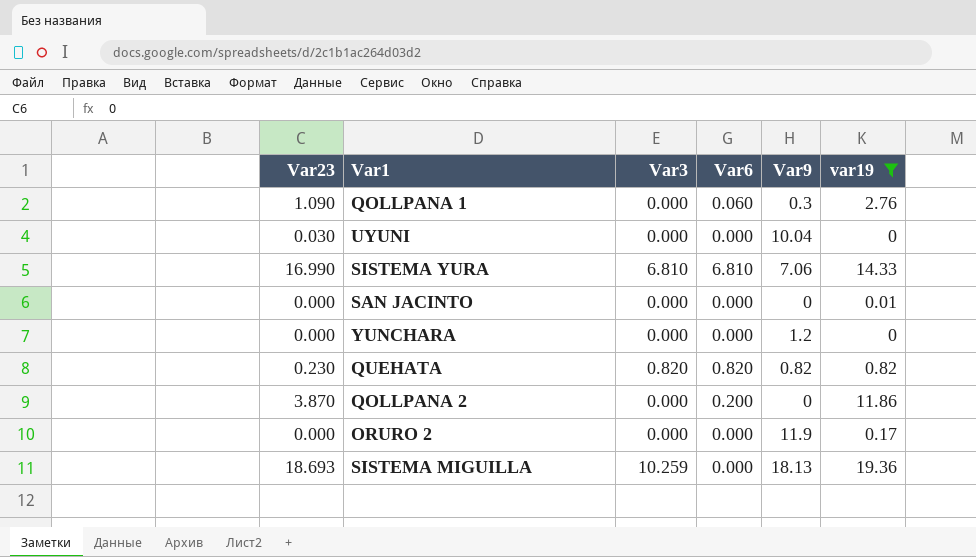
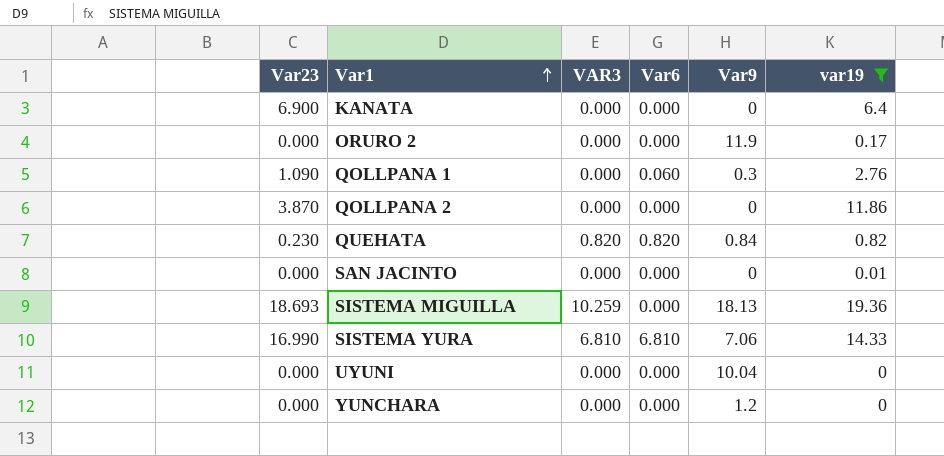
row order: none -> Var1 ascending
column name: Var3 -> VAR3
row KANATA: none -> 6.900 | 0.000 | 0.000 | 0 | 6.4
QOLLPANA 2 | Var6: 0.200 -> 0.000
QUEHATA | Var9: 0.82 -> 0.84
UYUNI | Var23: 0.030 -> 0.000

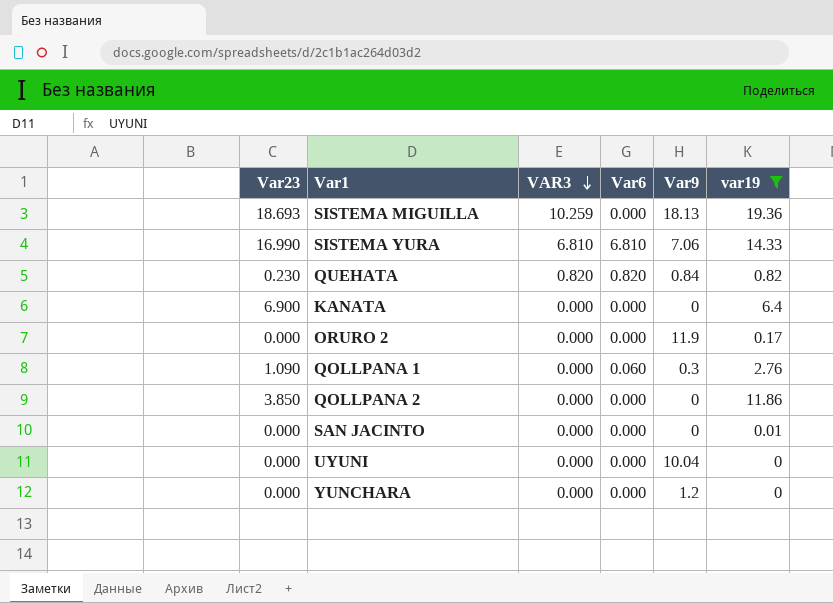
row order: Var1 ascending -> VAR3 descending
QOLLPANA 2 | Var23: 3.870 -> 3.850

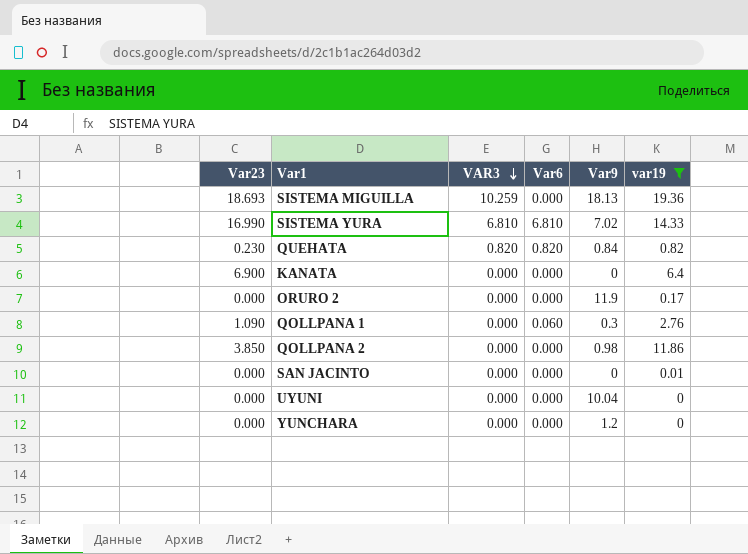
SISTEMA YURA | Var9: 7.06 -> 7.02
QOLLPANA 2 | Var9: 0 -> 0.98

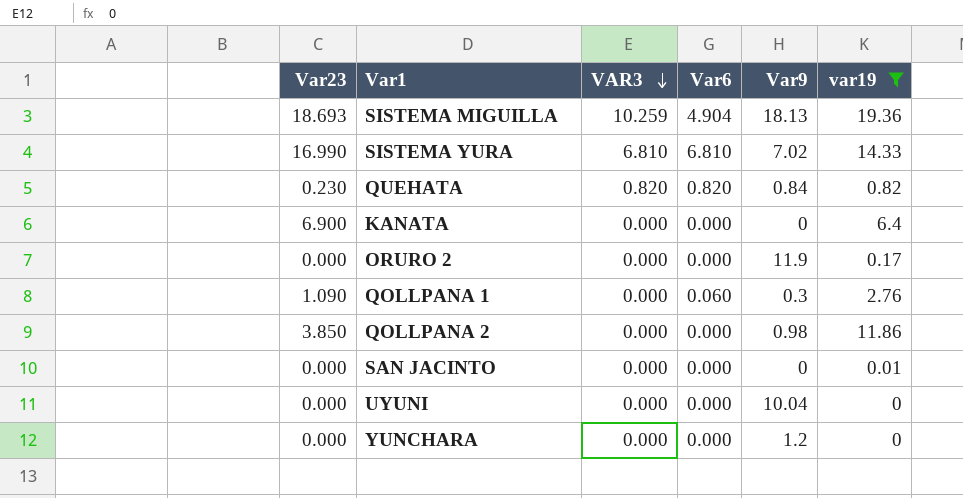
SISTEMA MIGUILLA | Var6: 0.000 -> 4.904

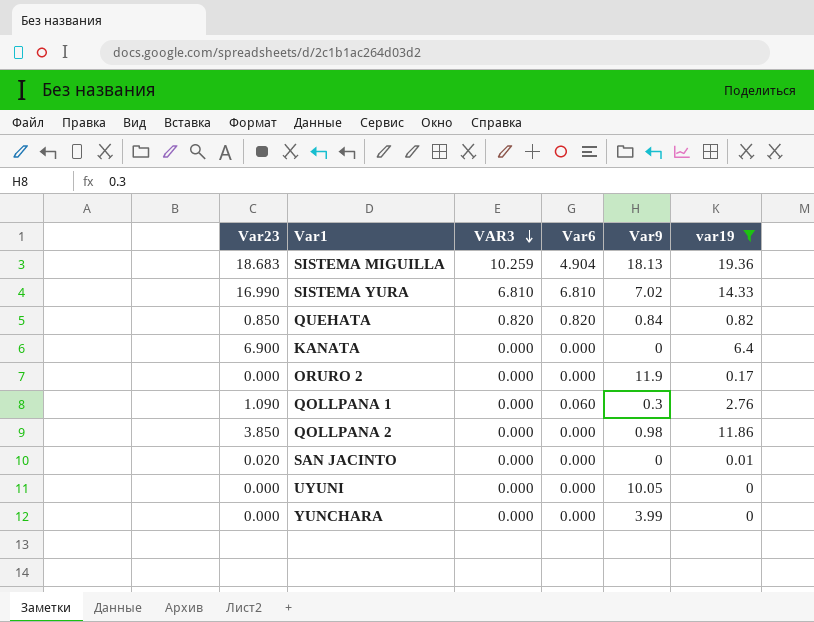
SISTEMA MIGUILLA | Var23: 18.693 -> 18.683
QUEHATA | Var23: 0.230 -> 0.850
SAN JACINTO | Var23: 0.000 -> 0.020
UYUNI | Var9: 10.04 -> 10.05
YUNCHARA | Var9: 1.2 -> 3.99

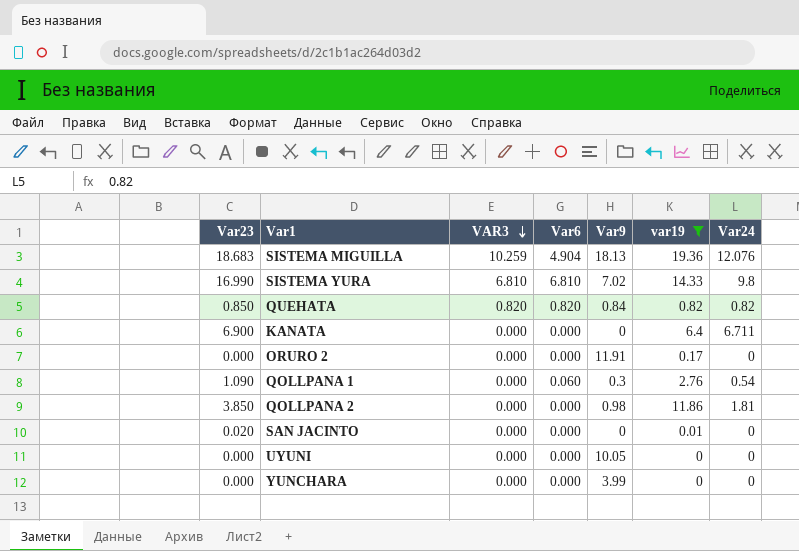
column Var24 | position: none -> 7
ORURO 2 | Var9: 11.9 -> 11.91

